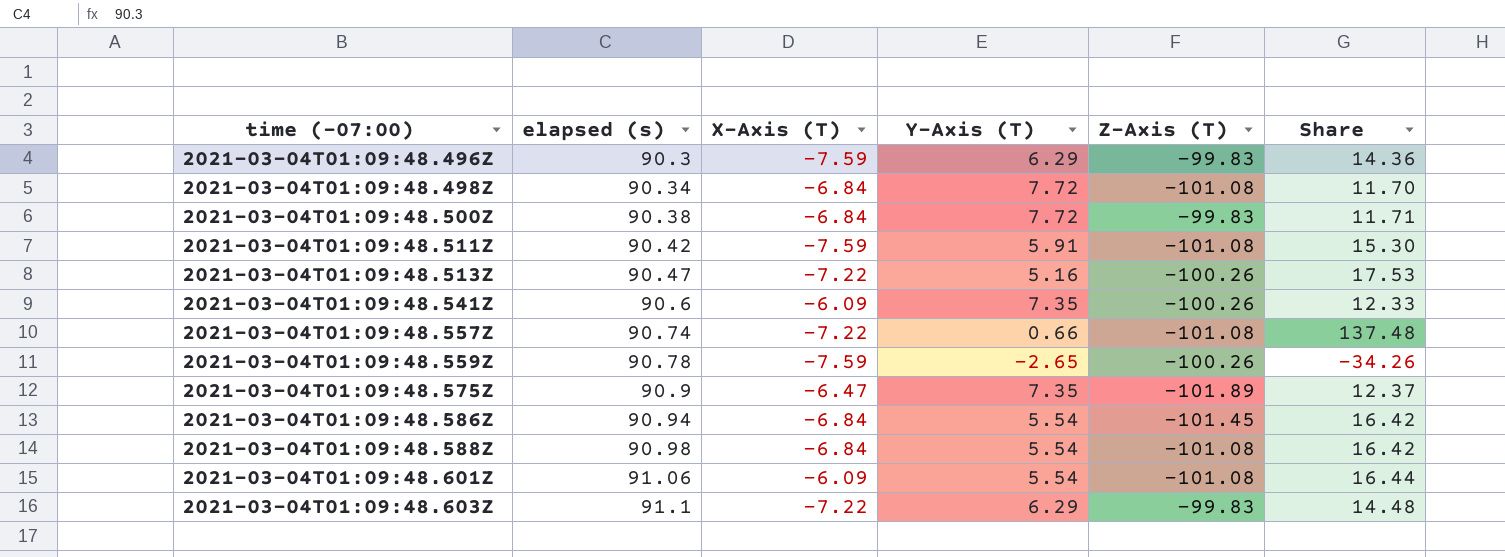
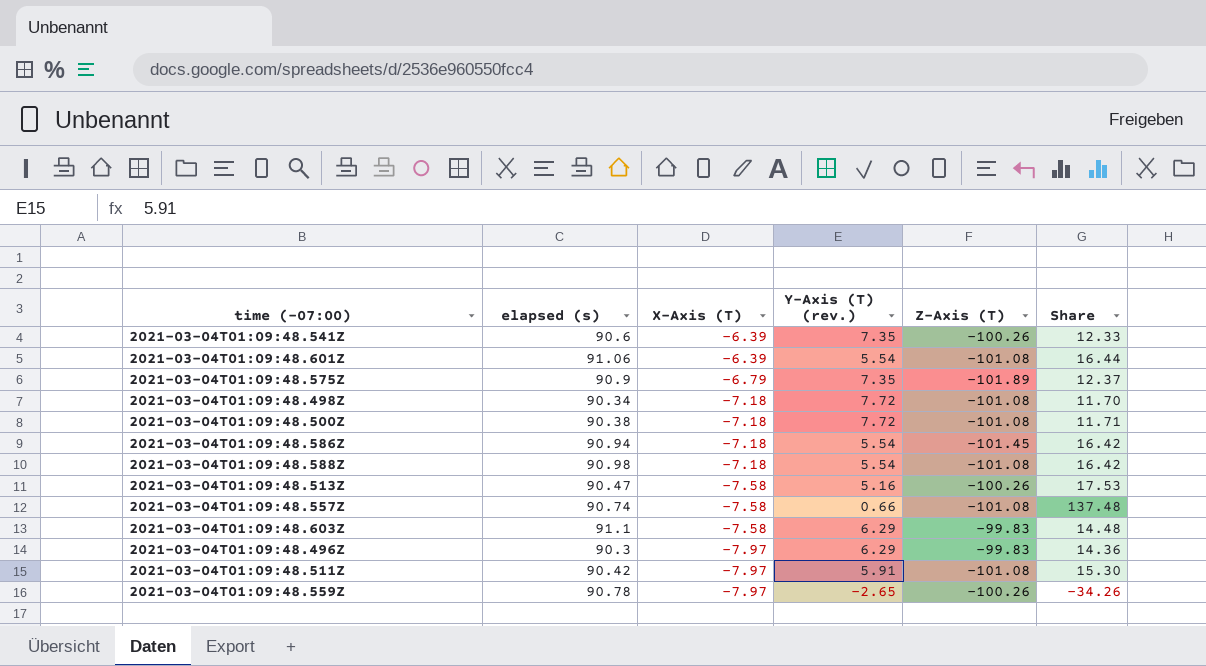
row order: time (-07:00) ascending -> X-Axis (T) descending
column name: Y-Axis (T) -> Y-Axis (T) (rev.)
2021-03-04T01:09:48.541Z | X-Axis (T): -6.09 -> -6.39
2021-03-04T01:09:48.601Z | X-Axis (T): -6.09 -> -6.39
2021-03-04T01:09:48.575Z | X-Axis (T): -6.47 -> -6.79
2021-03-04T01:09:48.498Z | X-Axis (T): -6.84 -> -7.18
2021-03-04T01:09:48.500Z | X-Axis (T): -6.84 -> -7.18
2021-03-04T01:09:48.500Z | Z-Axis (T): -99.83 -> -101.08
2021-03-04T01:09:48.586Z | X-Axis (T): -6.84 -> -7.18
2021-03-04T01:09:48.588Z | X-Axis (T): -6.84 -> -7.18
2021-03-04T01:09:48.513Z | X-Axis (T): -7.22 -> -7.58
2021-03-04T01:09:48.557Z | X-Axis (T): -7.22 -> -7.58
2021-03-04T01:09:48.603Z | X-Axis (T): -7.22 -> -7.58
2021-03-04T01:09:48.496Z | X-Axis (T): -7.59 -> -7.97
2021-03-04T01:09:48.511Z | X-Axis (T): -7.59 -> -7.97
2021-03-04T01:09:48.559Z | X-Axis (T): -7.59 -> -7.97

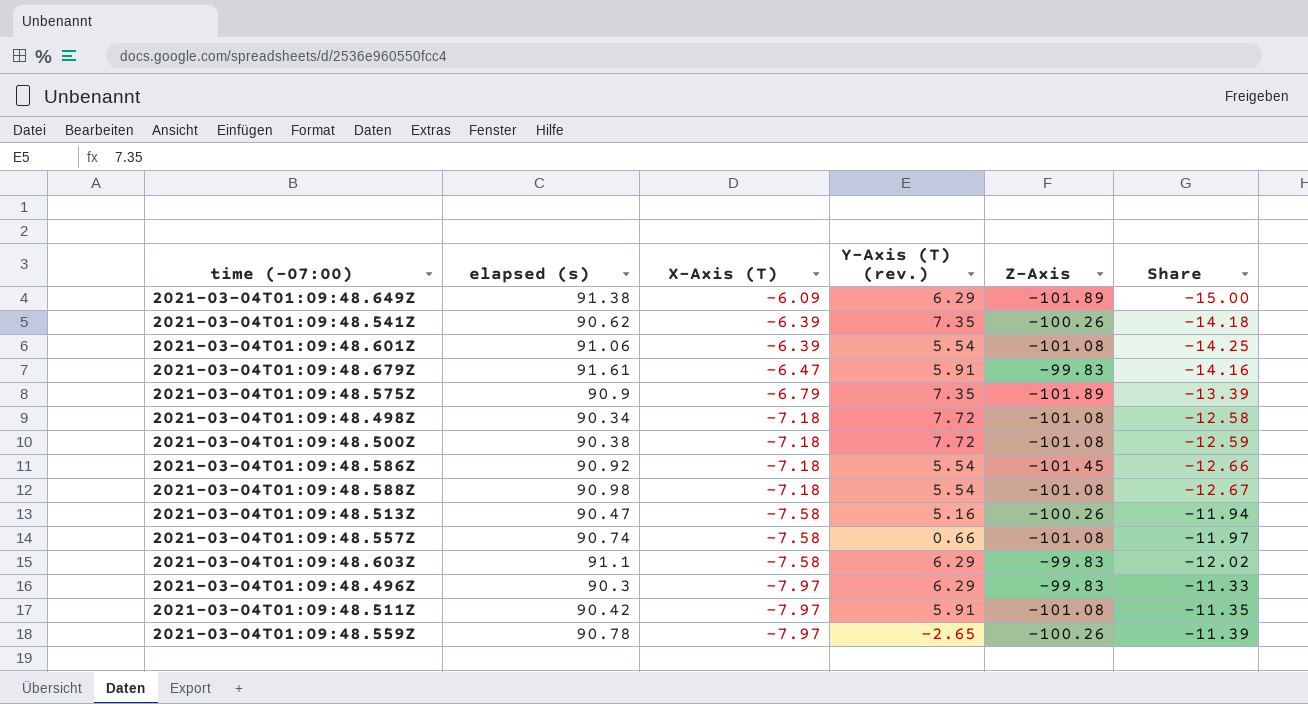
column name: Z-Axis (T) -> Z-Axis
column Share | formula: [elapsed (s)] / [Y-Axis (T) (rev.)] -> [elapsed (s)] / [X-Axis (T)]
row 2021-03-04T01:09:48.649Z: none -> 91.38 | -6.09 | 6.29 | -101.89 | -15.00
2021-03-04T01:09:48.541Z | elapsed (s): 90.6 -> 90.62
row 2021-03-04T01:09:48.679Z: none -> 91.61 | -6.47 | 5.91 | -99.83 | -14.16
2021-03-04T01:09:48.586Z | elapsed (s): 90.94 -> 90.92

